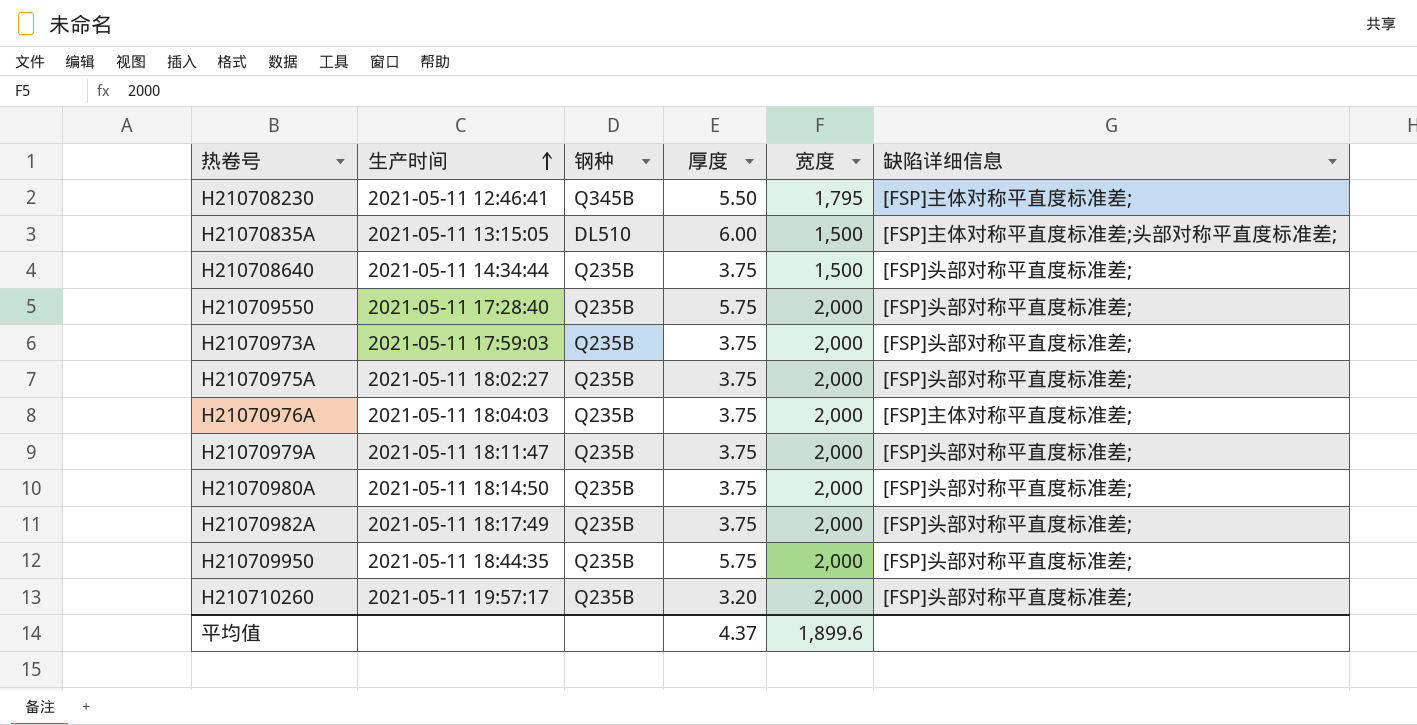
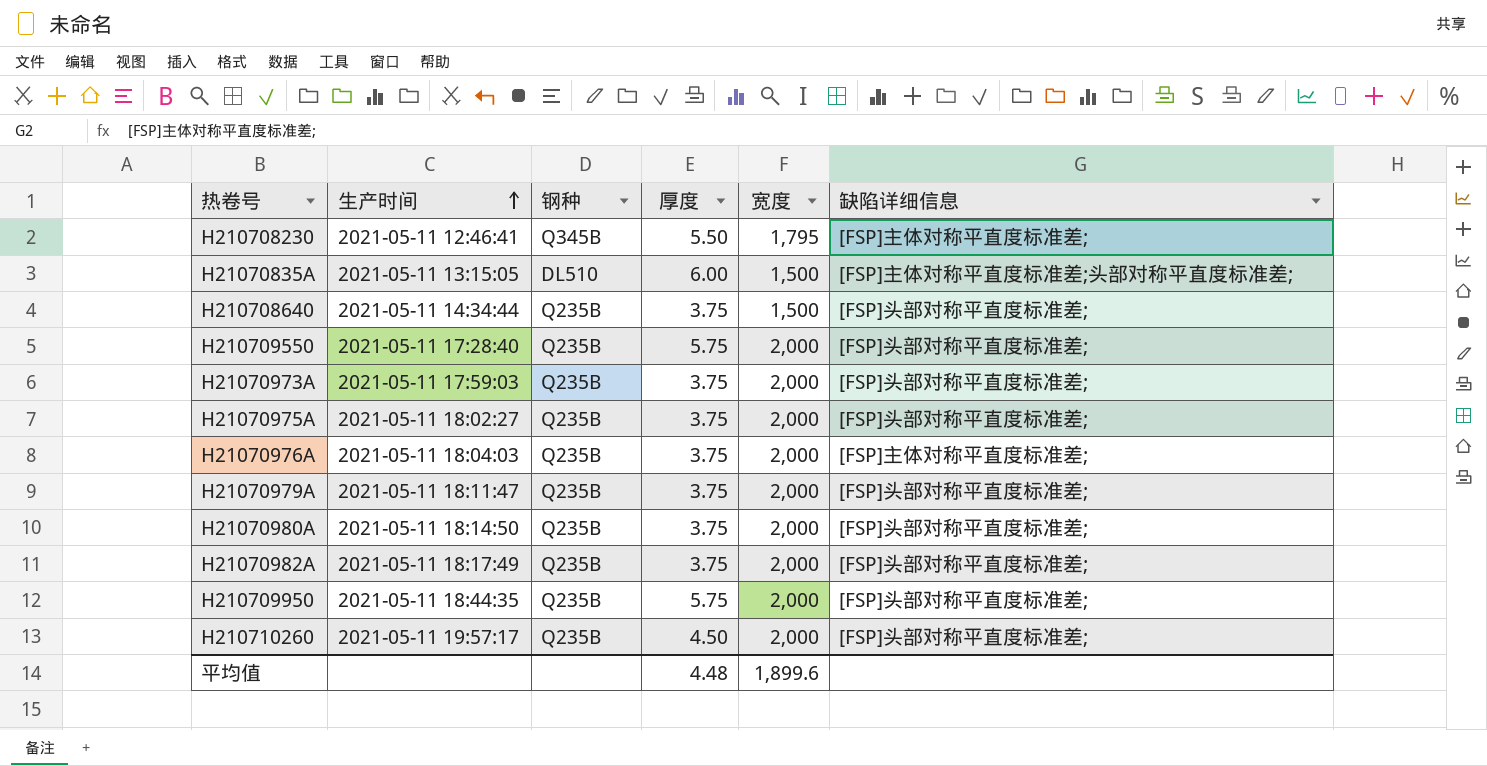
H210710260 | 厚度: 3.20 -> 4.50
平均值 | 厚度: 4.37 -> 4.48

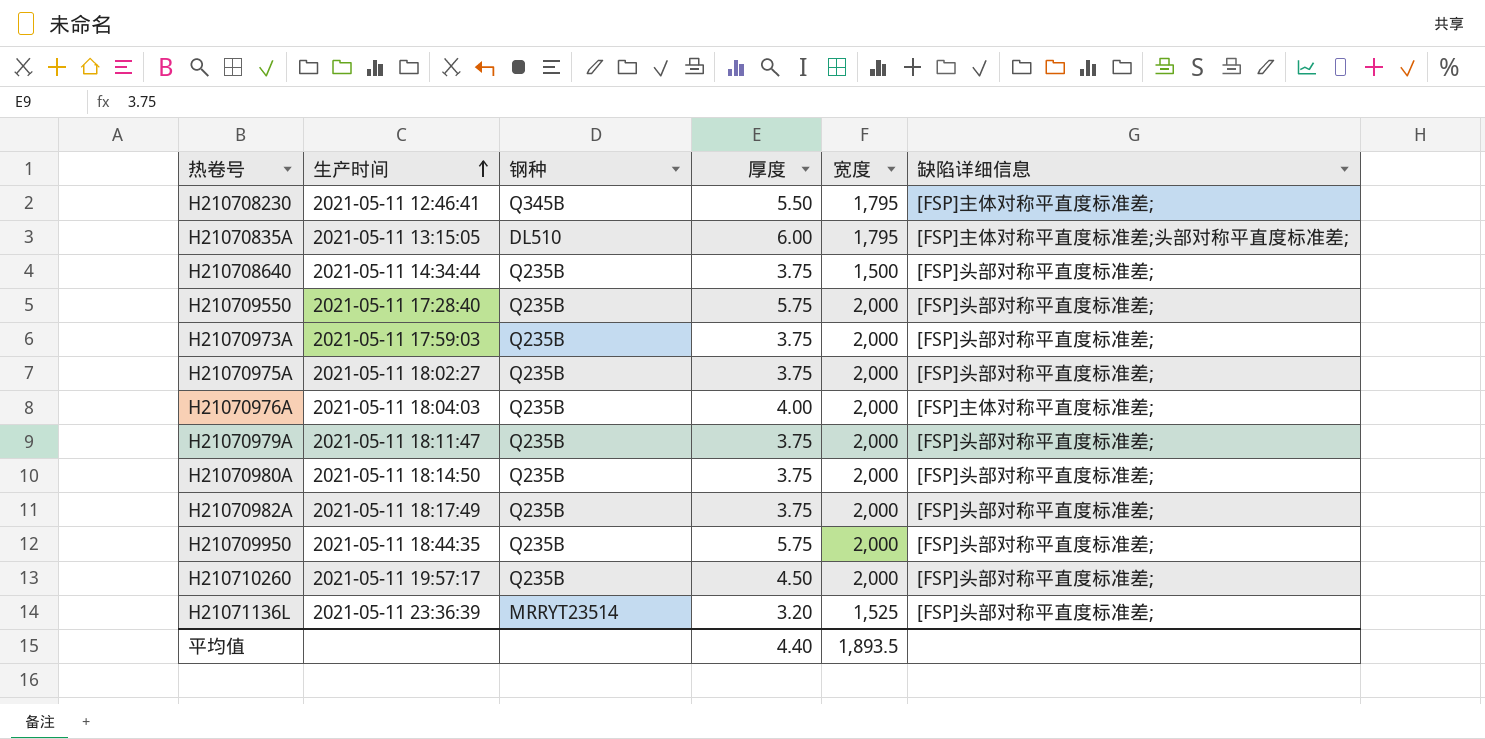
H21070835A | 宽度: 1,500 -> 1,795
H21070976A | 厚度: 3.75 -> 4.00
row H21071136L: none -> 2021-05-11 23:36:39 | MRRYT23514 | 3.20 | 1,525 | [FSP]头部对称平直度标准差;
平均值 | 厚度: 4.48 -> 4.40
平均值 | 宽度: 1,899.6 -> 1,893.5

